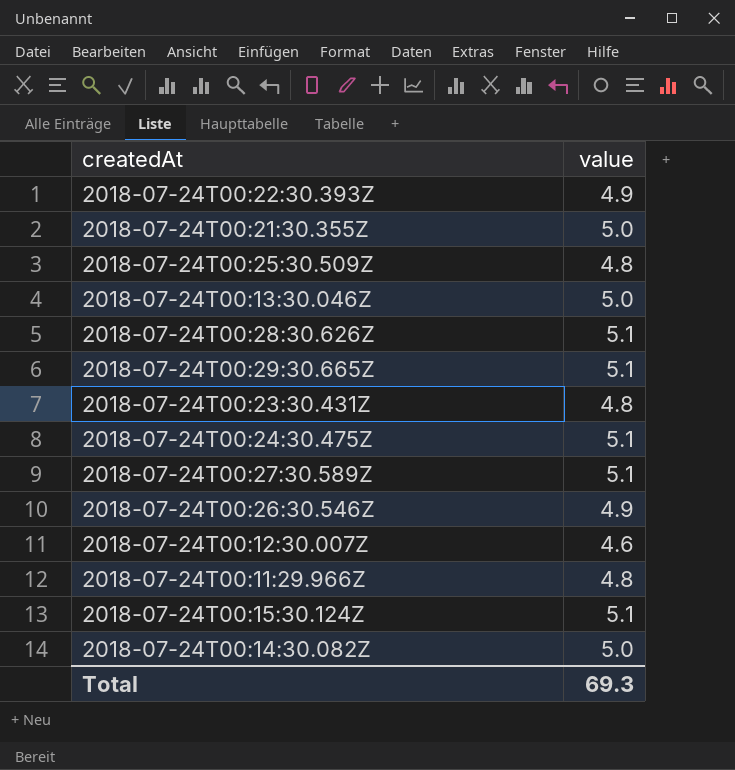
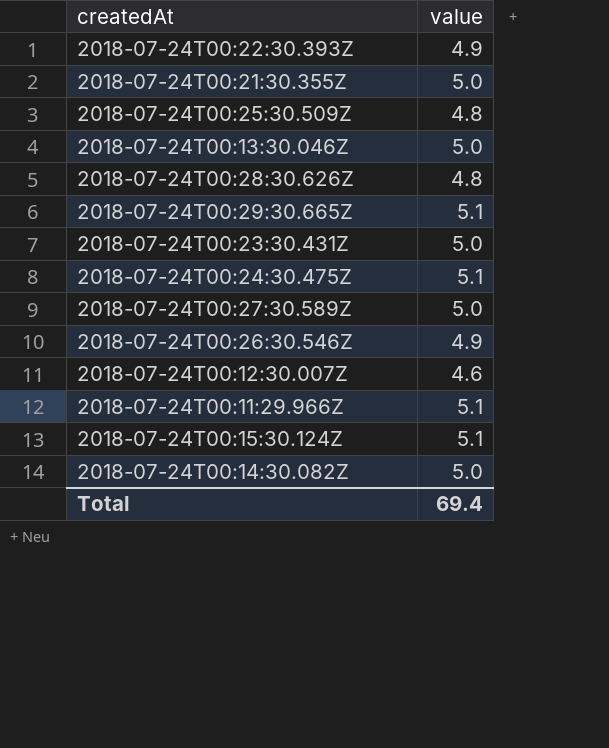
2018-07-24T00:28:30.626Z | value: 5.1 -> 4.8
2018-07-24T00:23:30.431Z | value: 4.8 -> 5.0
2018-07-24T00:27:30.589Z | value: 5.1 -> 5.0
2018-07-24T00:11:29.966Z | value: 4.8 -> 5.1
Total | value: 69.3 -> 69.4

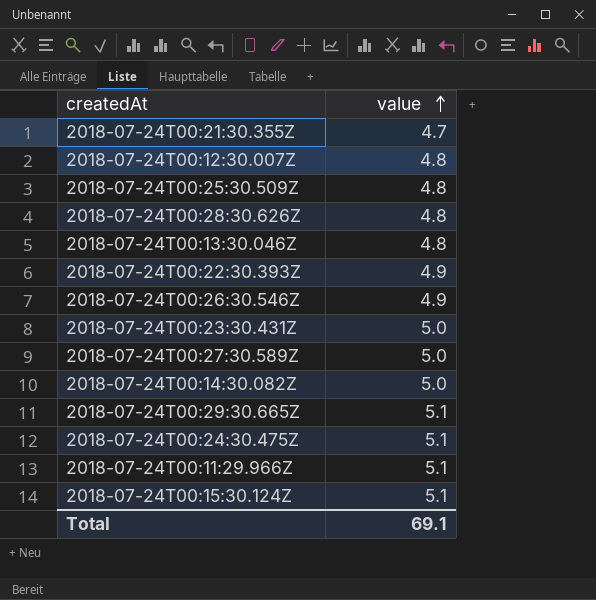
row order: none -> value ascending
2018-07-24T00:21:30.355Z | value: 5.0 -> 4.7
2018-07-24T00:12:30.007Z | value: 4.6 -> 4.8
2018-07-24T00:13:30.046Z | value: 5.0 -> 4.8
Total | value: 69.4 -> 69.1

